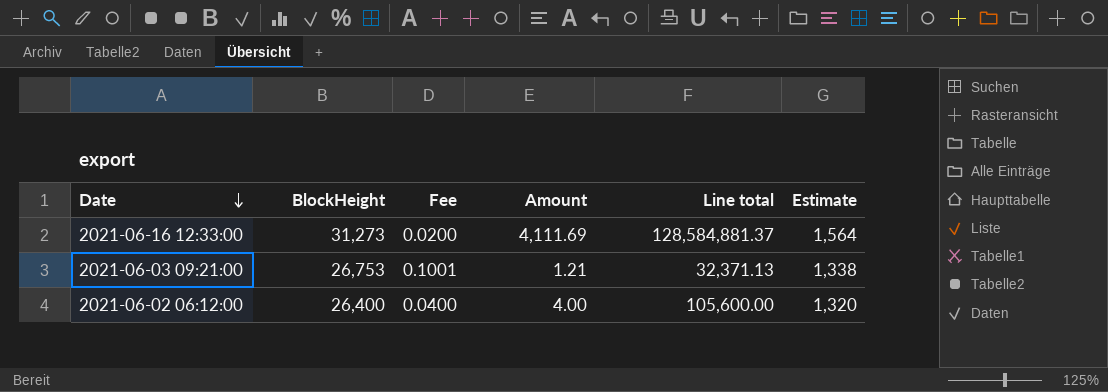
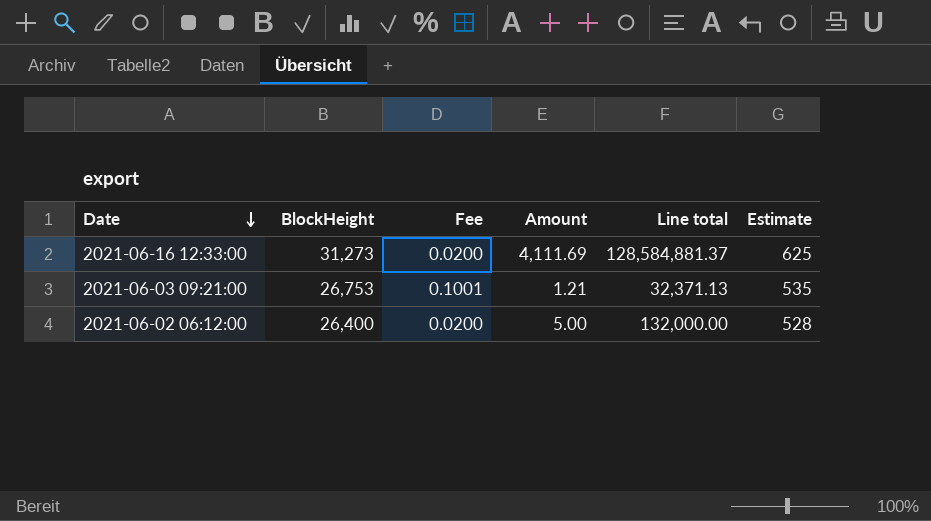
column Estimate | formula: [BlockHeight] * 0.05 -> [BlockHeight] * 0.02
2021-06-02 06:12:00 | Fee: 0.0400 -> 0.0200
2021-06-02 06:12:00 | Amount: 4.00 -> 5.00
2021-06-02 06:12:00 | Line total: 105,600.00 -> 132,000.00

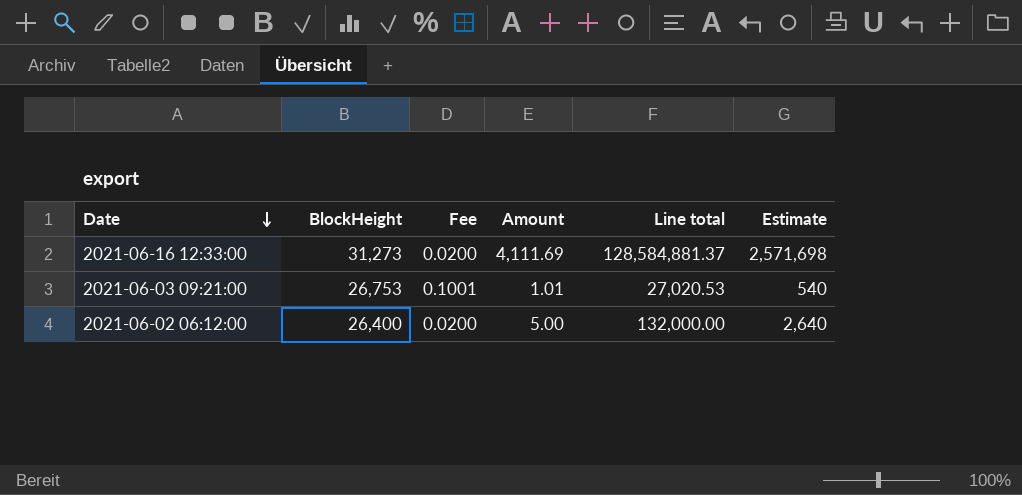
column Estimate | formula: [BlockHeight] * 0.02 -> [Line total] * 0.02
2021-06-03 09:21:00 | Amount: 1.21 -> 1.01
2021-06-03 09:21:00 | Line total: 32,371.13 -> 27,020.53

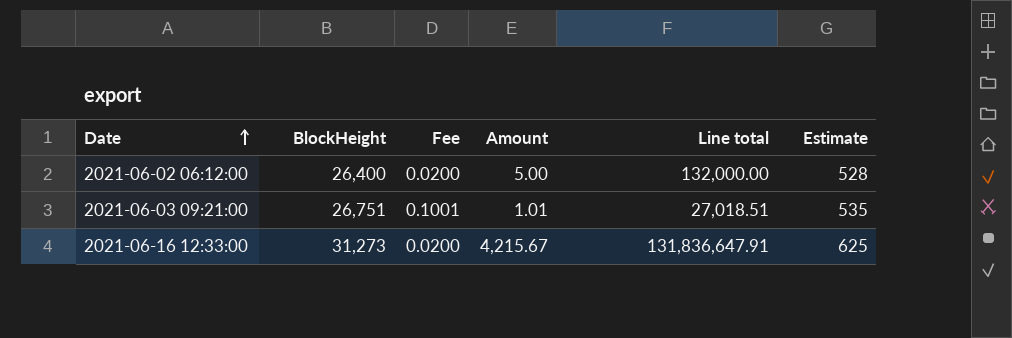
row order: Date descending -> Date ascending
column Estimate | formula: [Line total] * 0.02 -> [BlockHeight] * 0.02
2021-06-03 09:21:00 | BlockHeight: 26,753 -> 26,751
2021-06-03 09:21:00 | Line total: 27,020.53 -> 27,018.51
2021-06-16 12:33:00 | Amount: 4,111.69 -> 4,215.67
2021-06-16 12:33:00 | Line total: 128,584,881.37 -> 131,836,647.91

